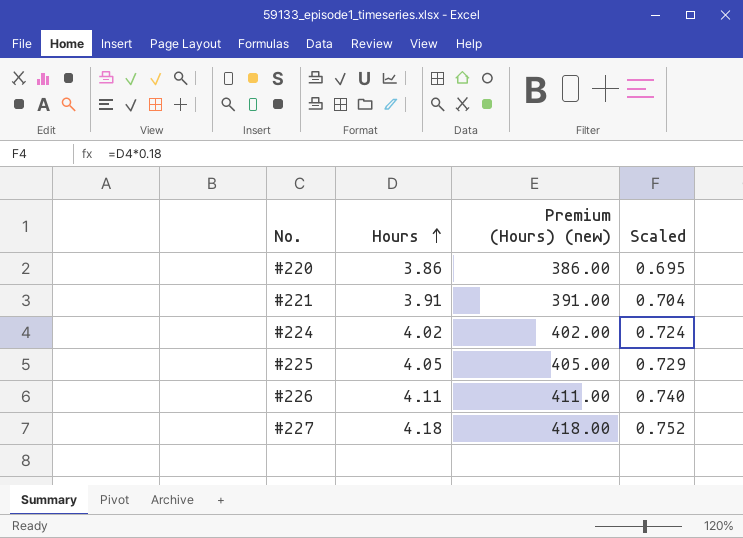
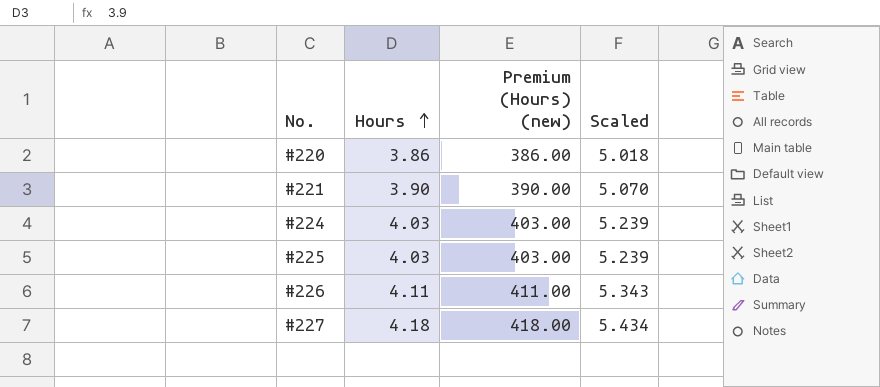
column Scaled | formula: [Hours] * 0.18 -> [Hours] * 1.3
#221 | Hours: 3.91 -> 3.90
#221 | Premium (Hours) (new): 391.00 -> 390.00
#224 | Hours: 4.02 -> 4.03
#224 | Premium (Hours) (new): 402.00 -> 403.00
#225 | Hours: 4.05 -> 4.03
#225 | Premium (Hours) (new): 405.00 -> 403.00

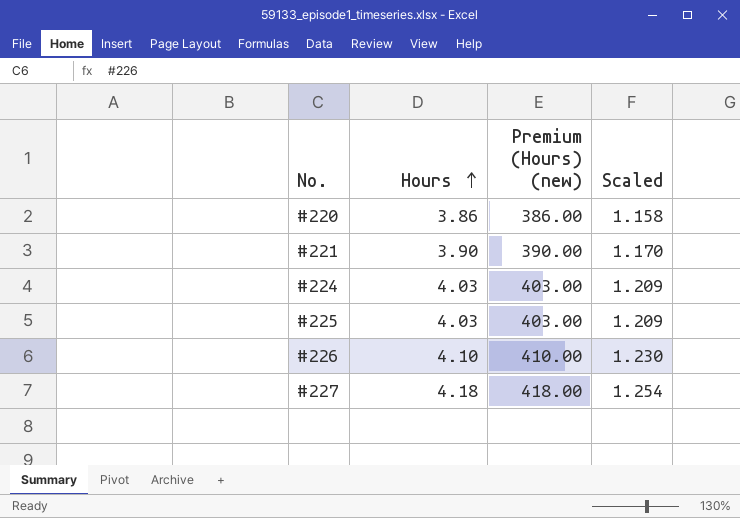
column Scaled | formula: [Hours] * 1.3 -> [Hours] * 0.3
#226 | Hours: 4.11 -> 4.10
#226 | Premium (Hours) (new): 411.00 -> 410.00

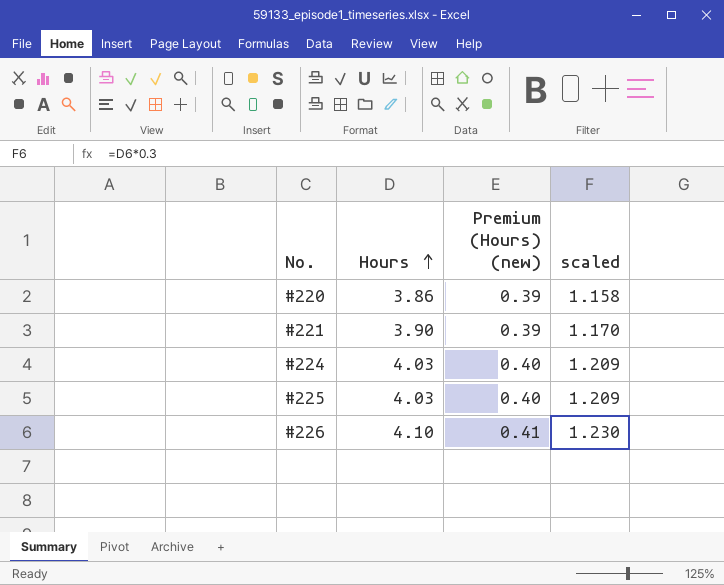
column Premium (Hours) (new) | formula: [Hours] * 100 -> [Hours] * 0.1
column name: Scaled -> scaled
row #227: 4.18 | 418.00 | 1.254 -> none

